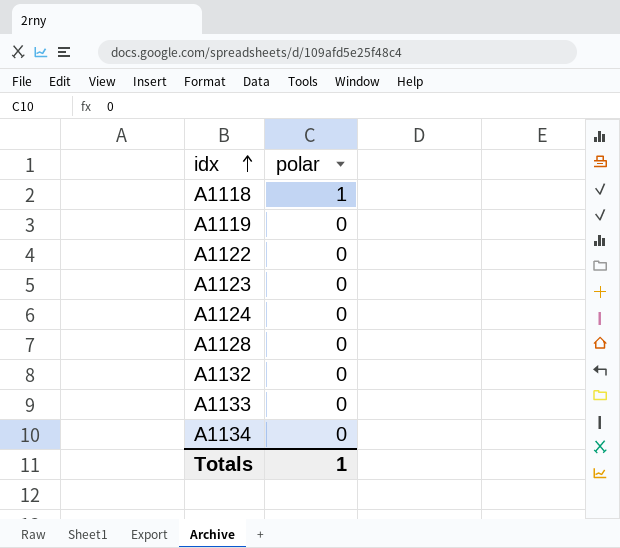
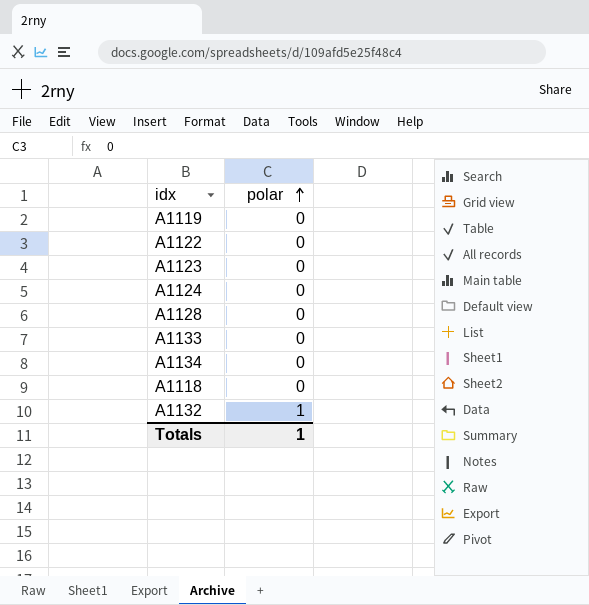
row order: idx ascending -> polar ascending
A1118 | polar: 1 -> 0
A1132 | polar: 0 -> 1

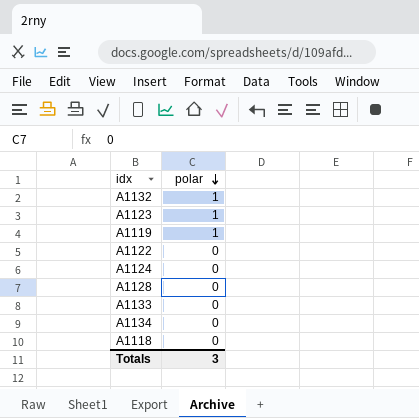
row order: polar ascending -> polar descending
A1123 | polar: 0 -> 1
A1119 | polar: 0 -> 1
Totals | polar: 1 -> 3

